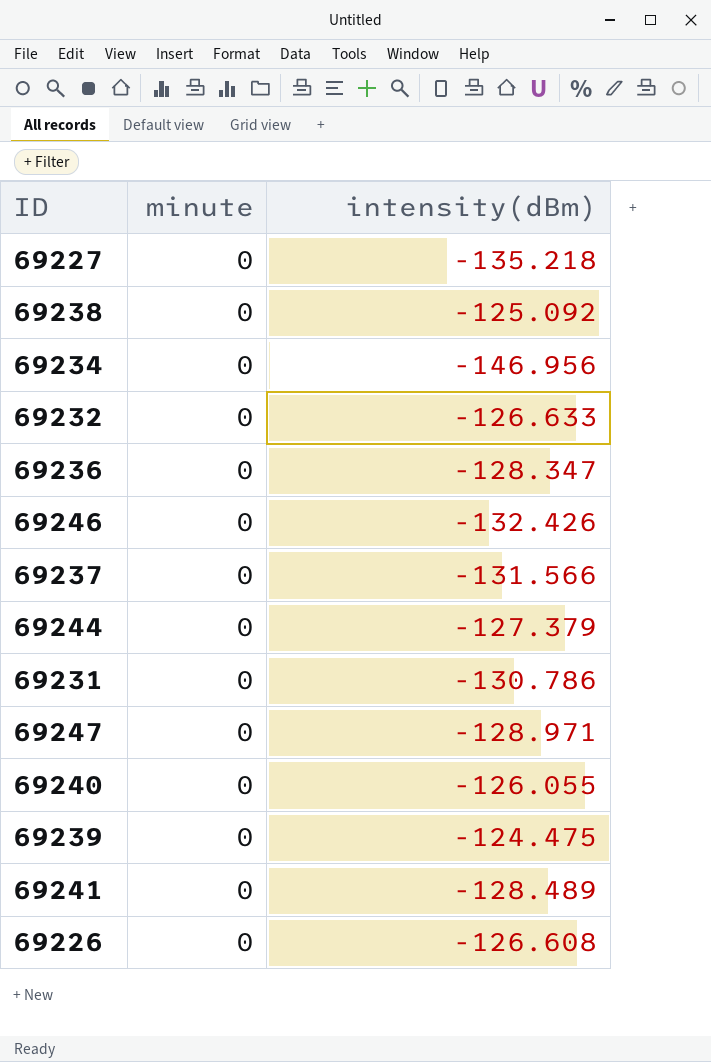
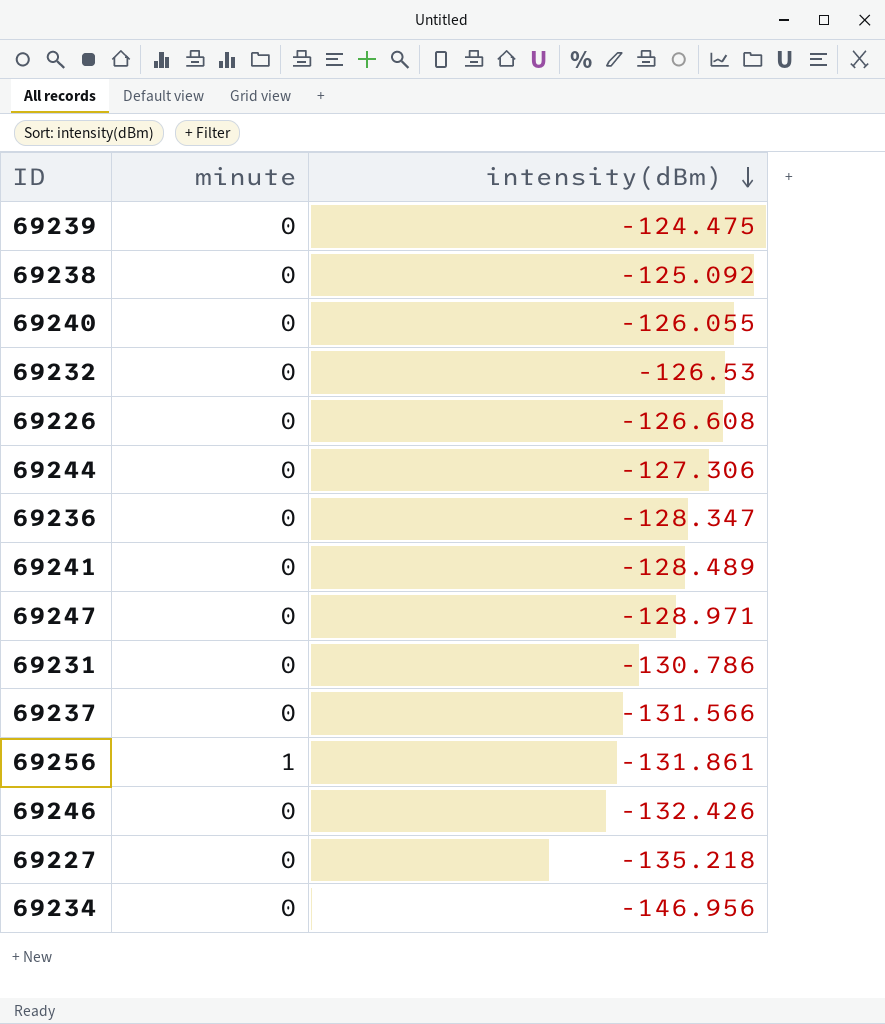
row order: none -> intensity(dBm) descending
69232 | intensity(dBm): -126.633 -> -126.53
69244 | intensity(dBm): -127.379 -> -127.306
row 69256: none -> 1 | -131.861

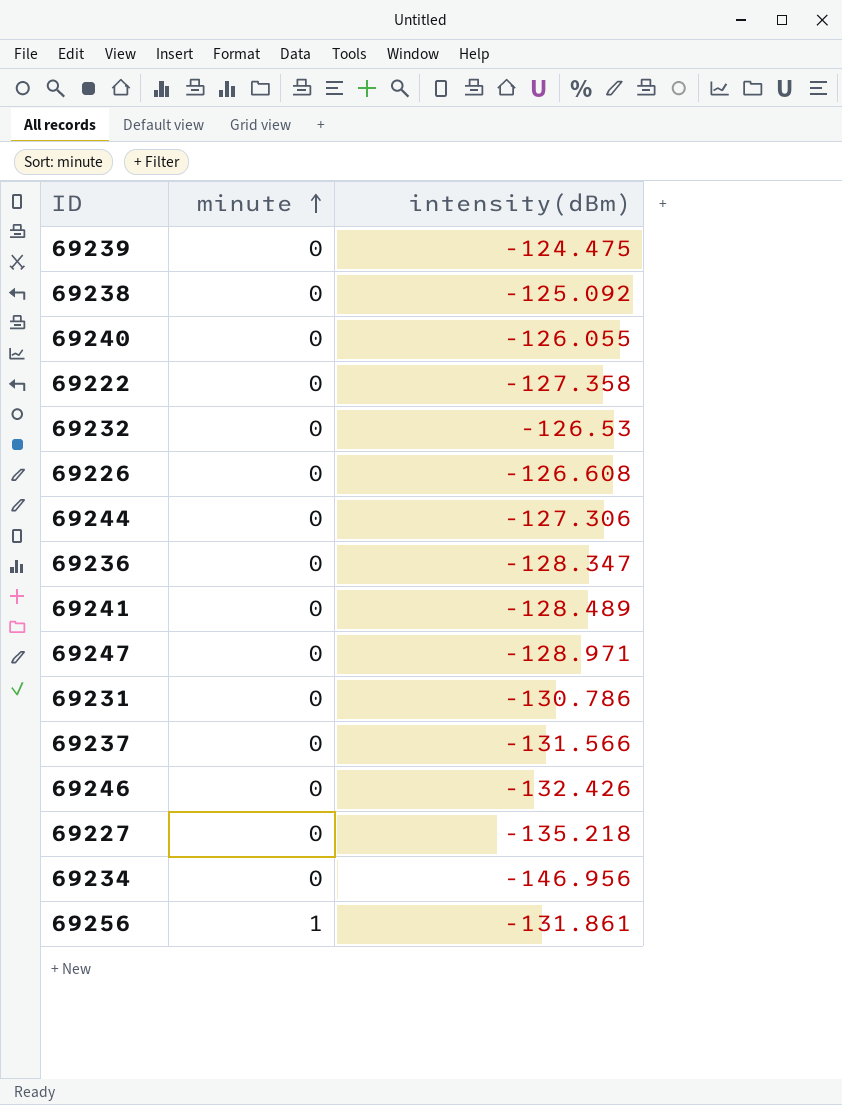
row order: intensity(dBm) descending -> minute ascending
row 69222: none -> 0 | -127.358

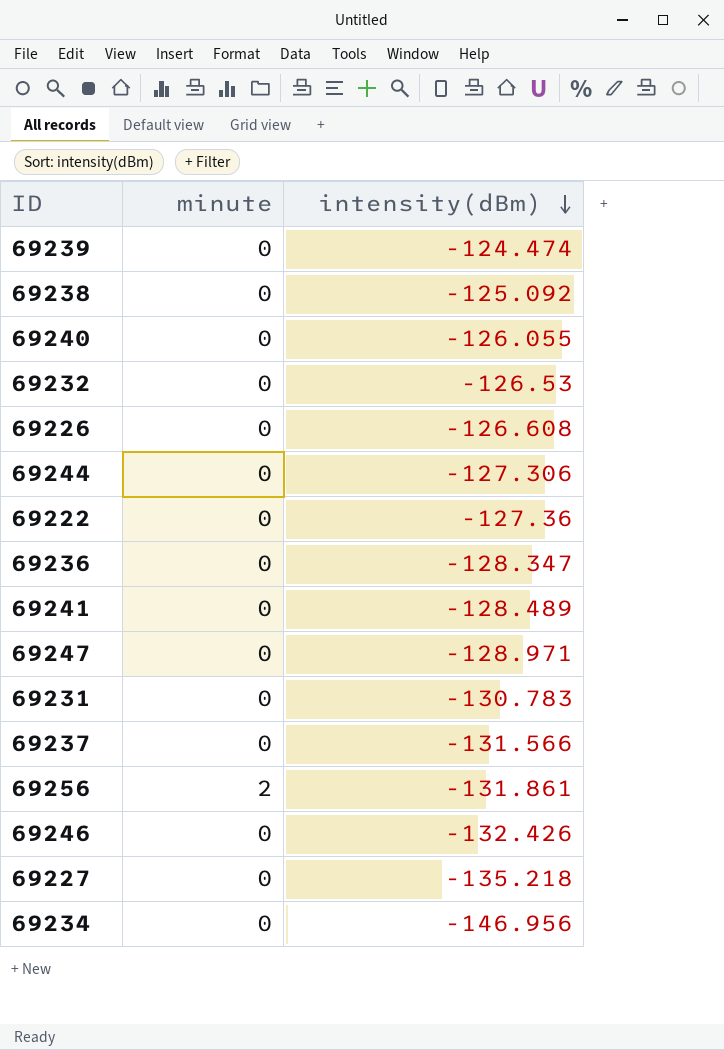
row order: minute ascending -> intensity(dBm) descending
69239 | intensity(dBm): -124.475 -> -124.474
69222 | intensity(dBm): -127.358 -> -127.36
69231 | intensity(dBm): -130.786 -> -130.783
69256 | minute: 1 -> 2

